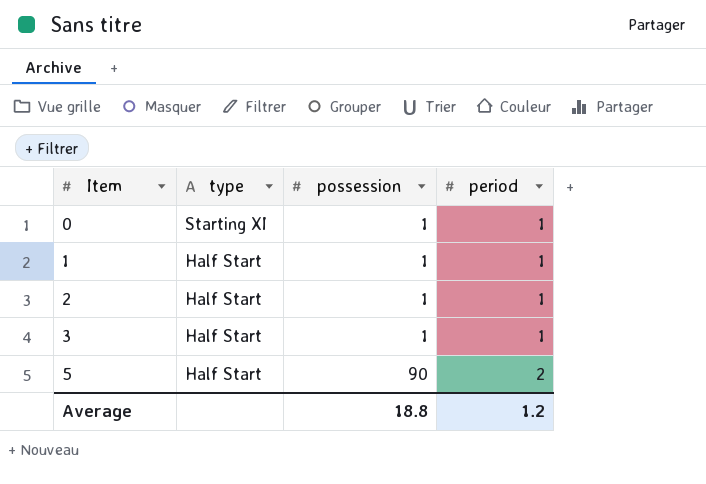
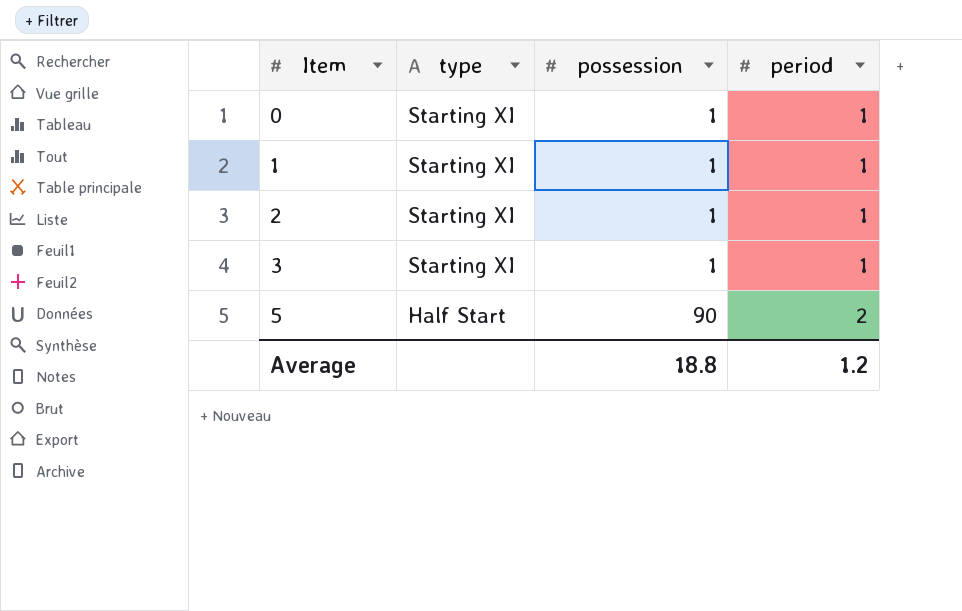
1 | type: Half Start -> Starting XI
2 | type: Half Start -> Starting XI
3 | type: Half Start -> Starting XI

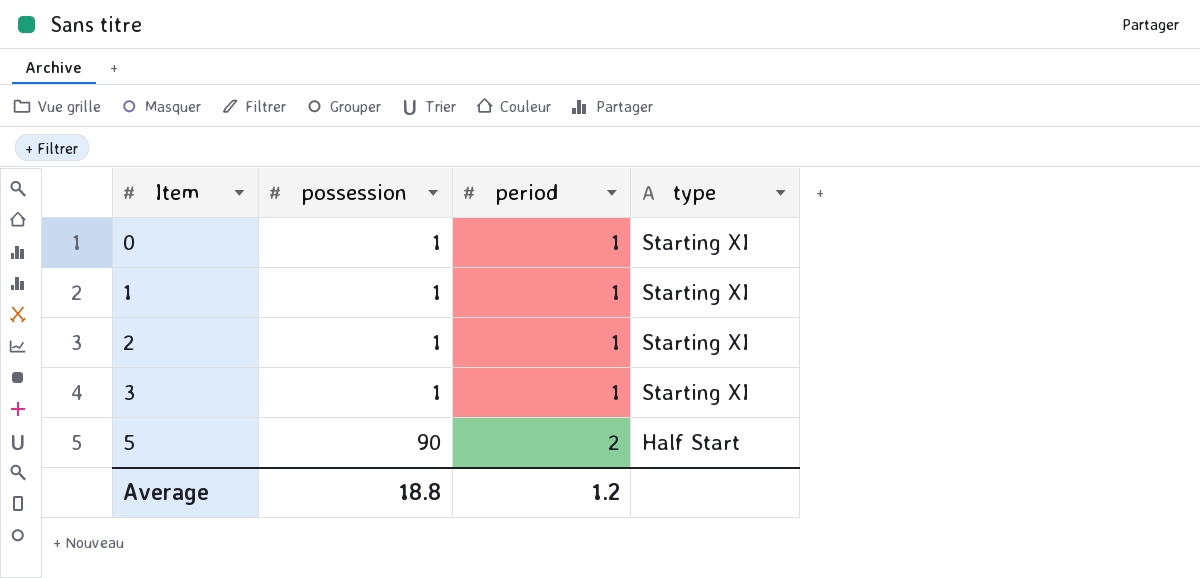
column type | position: 2 -> 4

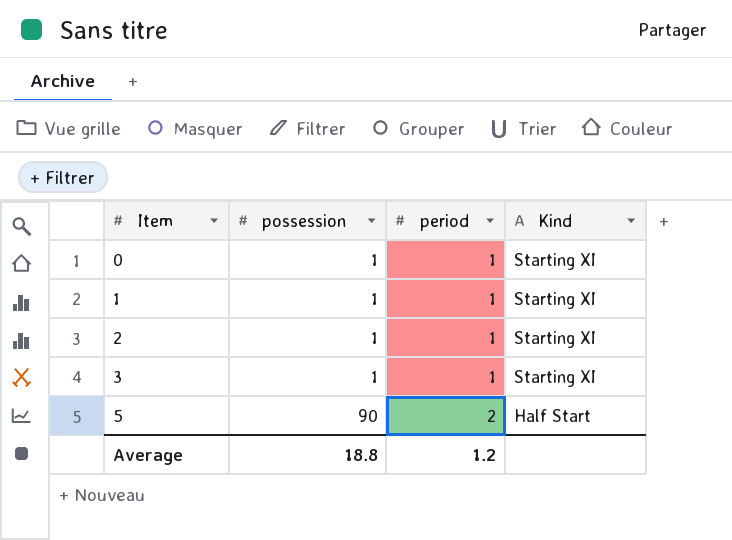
column name: type -> Kind

